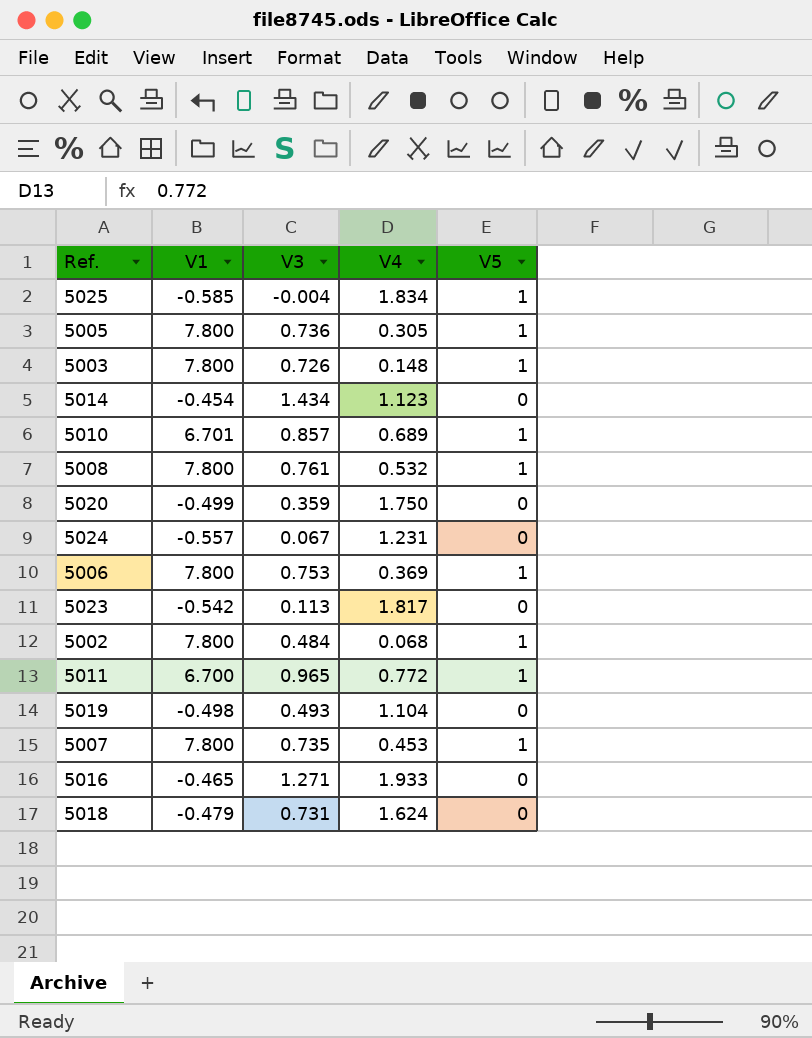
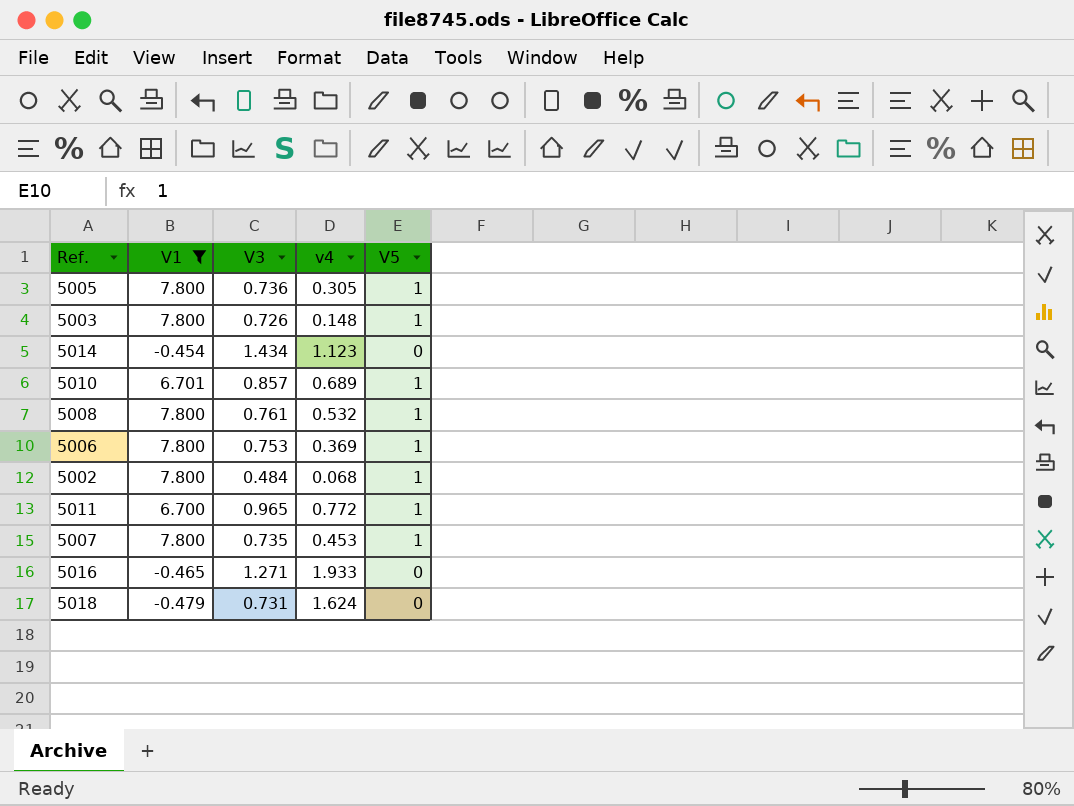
filter: none -> V1 >= -0.479
column name: V4 -> v4

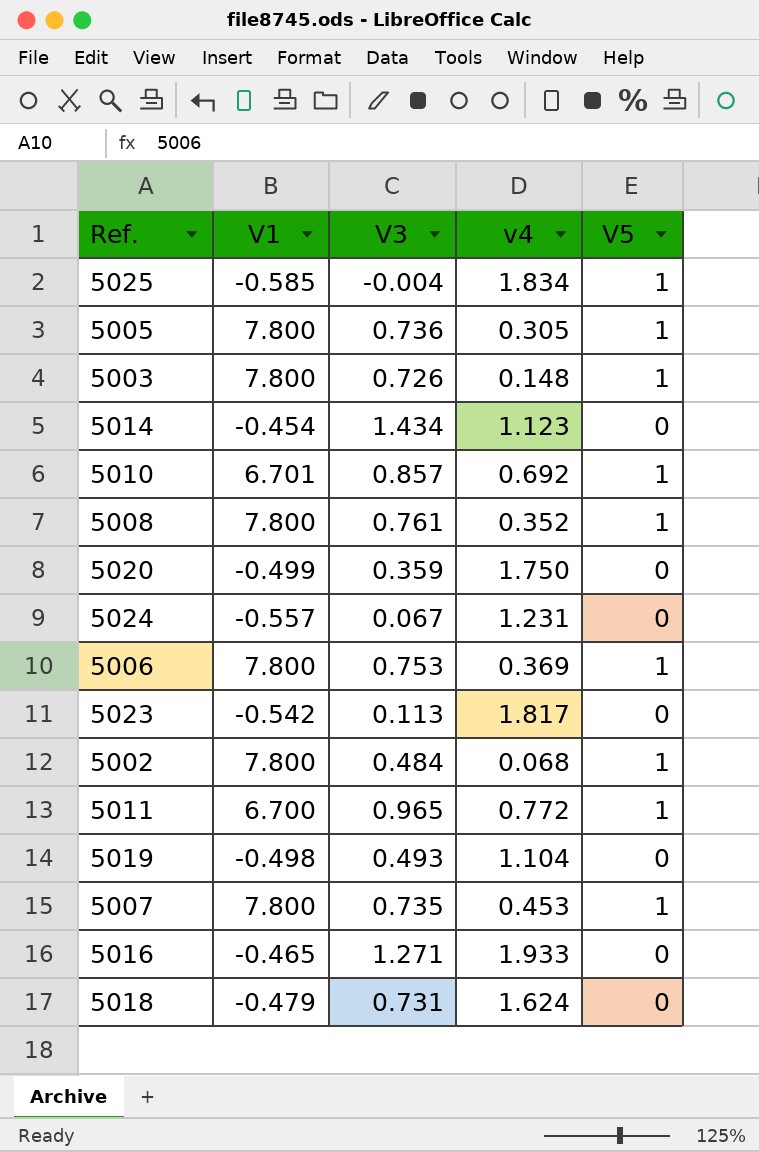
filter: V1 >= -0.479 -> none
5010 | v4: 0.689 -> 0.692
5008 | v4: 0.532 -> 0.352

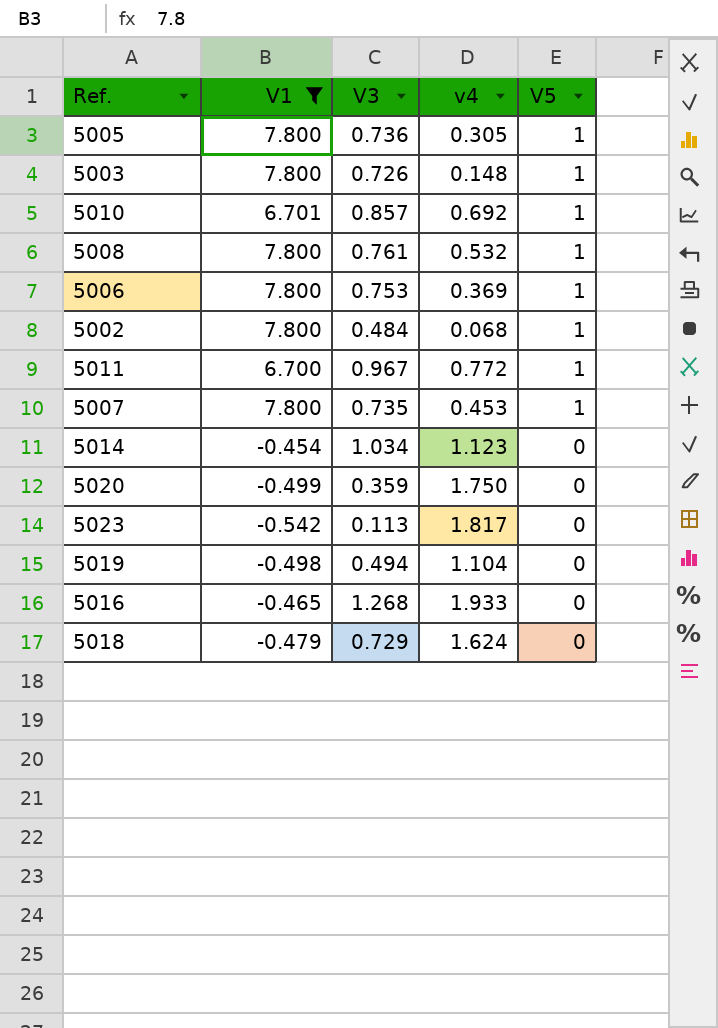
filter: none -> V1 >= -0.542
row order: none -> V5 descending
5008 | v4: 0.352 -> 0.532
5011 | V3: 0.965 -> 0.967
5014 | V3: 1.434 -> 1.034
5019 | V3: 0.493 -> 0.494
5016 | V3: 1.271 -> 1.268
5018 | V3: 0.731 -> 0.729

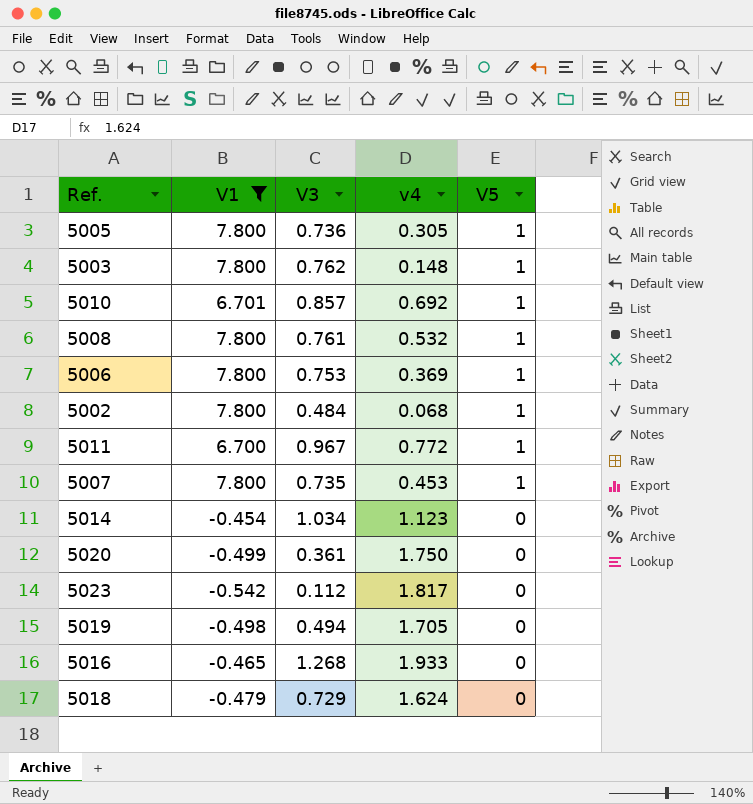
5003 | V3: 0.726 -> 0.762
5020 | V3: 0.359 -> 0.361
5023 | V3: 0.113 -> 0.112
5019 | v4: 1.104 -> 1.705

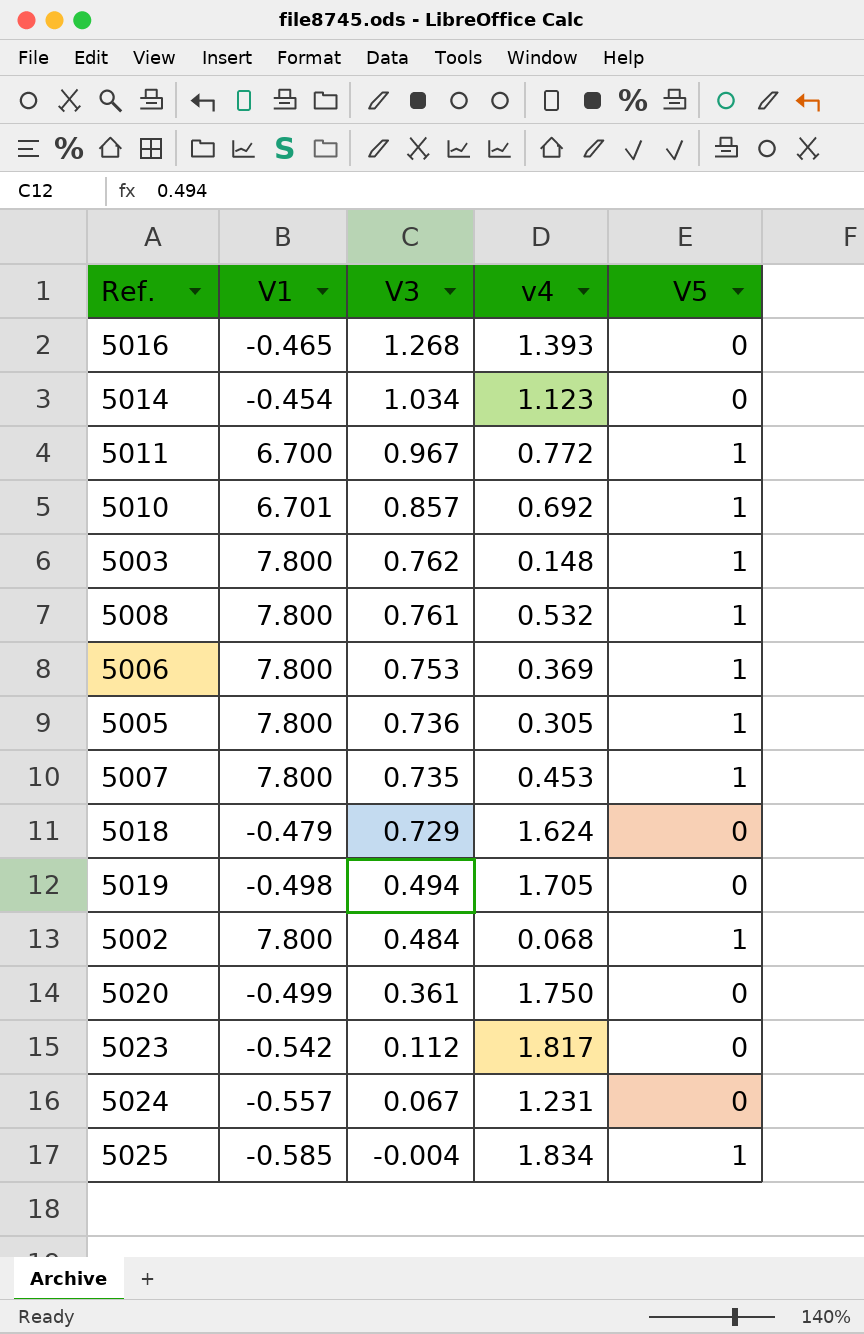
filter: V1 >= -0.542 -> none
row order: V5 descending -> V3 descending
5016 | v4: 1.933 -> 1.393

